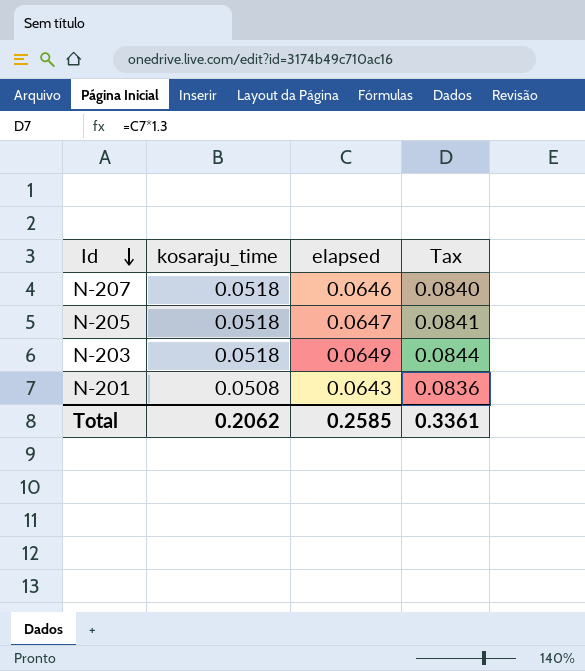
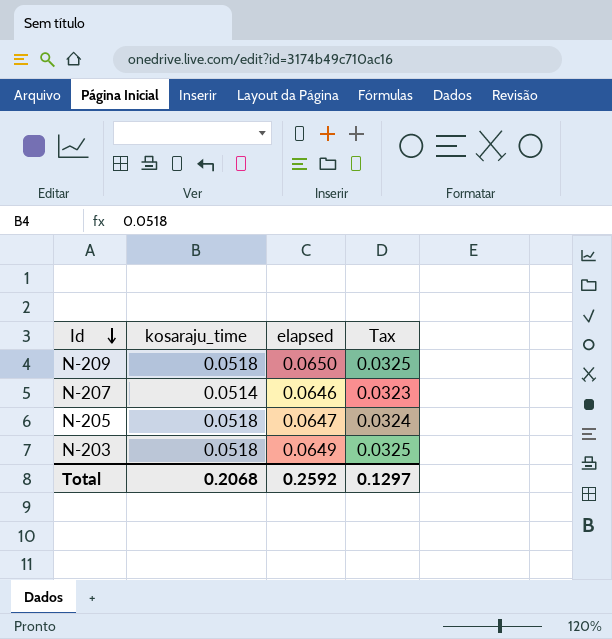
column Tax | formula: [elapsed] * 1.3 -> [elapsed] * 0.5
row N-201: 0.0508 | 0.0643 | 0.0836 -> none
row N-209: none -> 0.0518 | 0.0650 | 0.0325
N-207 | kosaraju_time: 0.0518 -> 0.0514
Total | kosaraju_time: 0.2062 -> 0.2068
Total | elapsed: 0.2585 -> 0.2592
Total | Tax: 0.3361 -> 0.1297

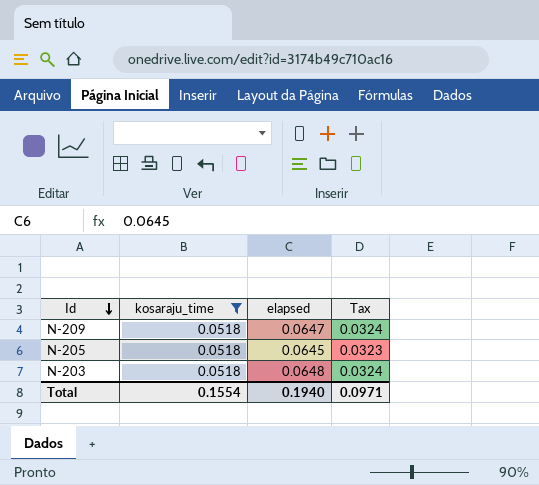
filter: none -> kosaraju_time = 0.0518
N-209 | elapsed: 0.0650 -> 0.0647
N-209 | Tax: 0.0325 -> 0.0324
N-205 | elapsed: 0.0647 -> 0.0645
N-205 | Tax: 0.0324 -> 0.0323
N-203 | elapsed: 0.0649 -> 0.0648
N-203 | Tax: 0.0325 -> 0.0324
Total | kosaraju_time: 0.2068 -> 0.1554
Total | elapsed: 0.2592 -> 0.1940
Total | Tax: 0.1297 -> 0.0971

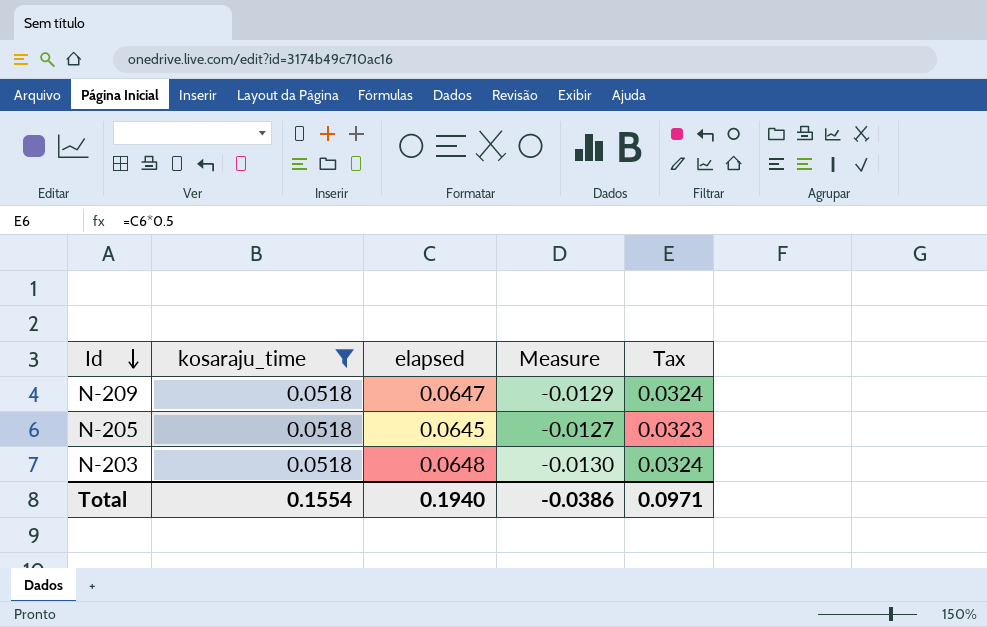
column Measure | formula: none -> [kosaraju_time] - [elapsed]

